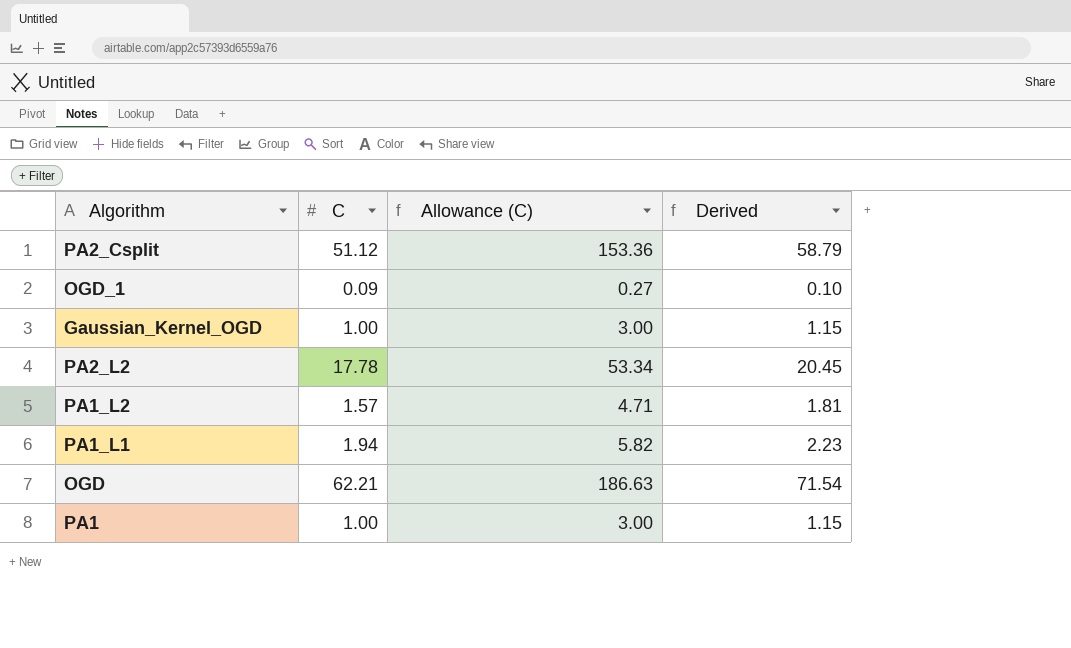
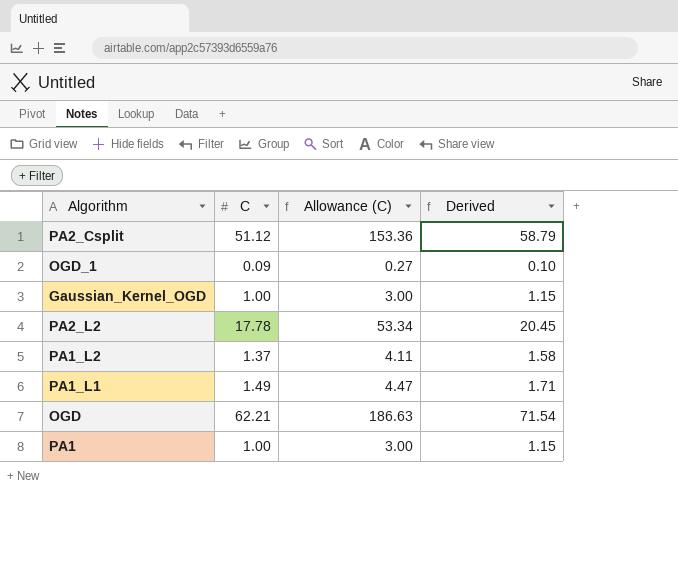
PA1_L2 | C: 1.57 -> 1.37
PA1_L2 | Allowance (C): 4.71 -> 4.11
PA1_L2 | Derived: 1.81 -> 1.58
PA1_L1 | C: 1.94 -> 1.49
PA1_L1 | Allowance (C): 5.82 -> 4.47
PA1_L1 | Derived: 2.23 -> 1.71

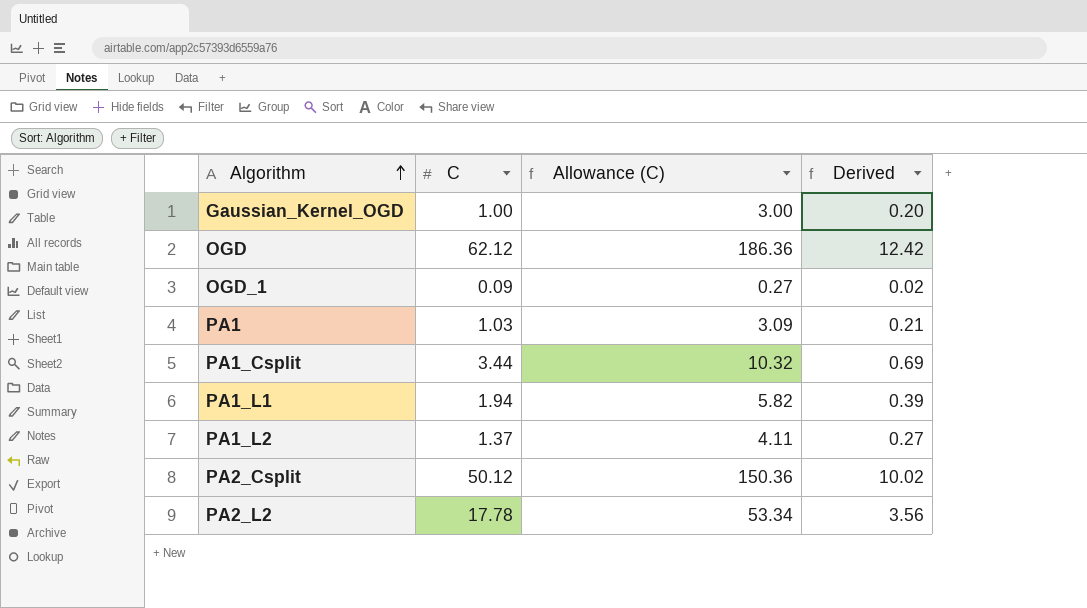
row order: none -> Algorithm ascending
column Derived | formula: [C] * 1.15 -> [C] * 0.2
OGD | C: 62.21 -> 62.12
OGD | Allowance (C): 186.63 -> 186.36
PA1 | C: 1.00 -> 1.03
PA1 | Allowance (C): 3.00 -> 3.09
row PA1_Csplit: none -> 3.44 | 10.32 | 0.69
PA1_L1 | C: 1.49 -> 1.94
PA1_L1 | Allowance (C): 4.47 -> 5.82
PA2_Csplit | C: 51.12 -> 50.12
PA2_Csplit | Allowance (C): 153.36 -> 150.36

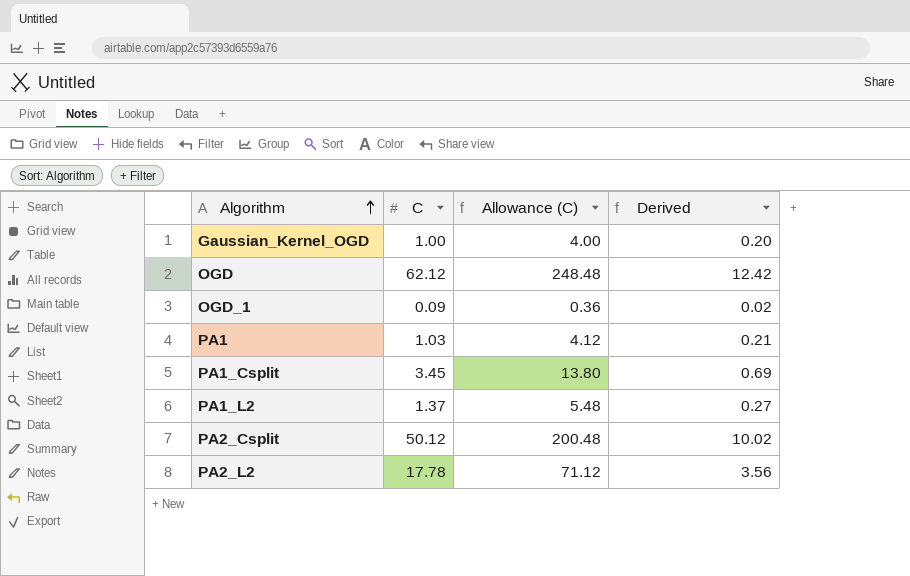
column Allowance (C) | formula: [C] * 3 -> [C] * 4
row PA1_L1: 1.94 | 5.82 | 0.39 -> none
PA1_Csplit | C: 3.44 -> 3.45

